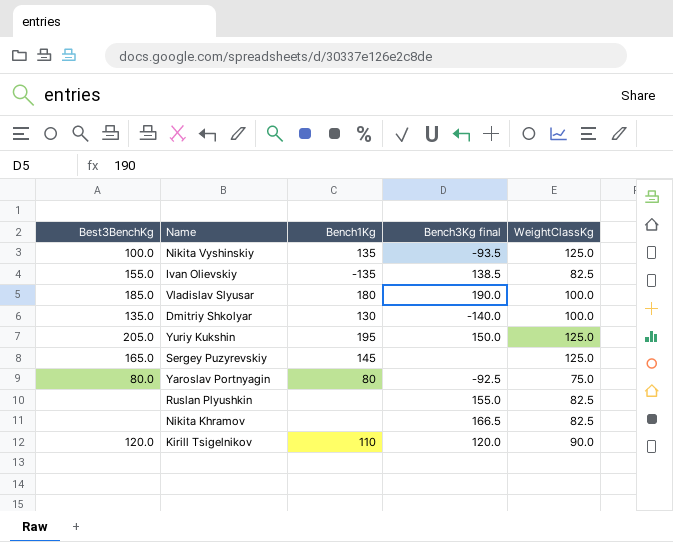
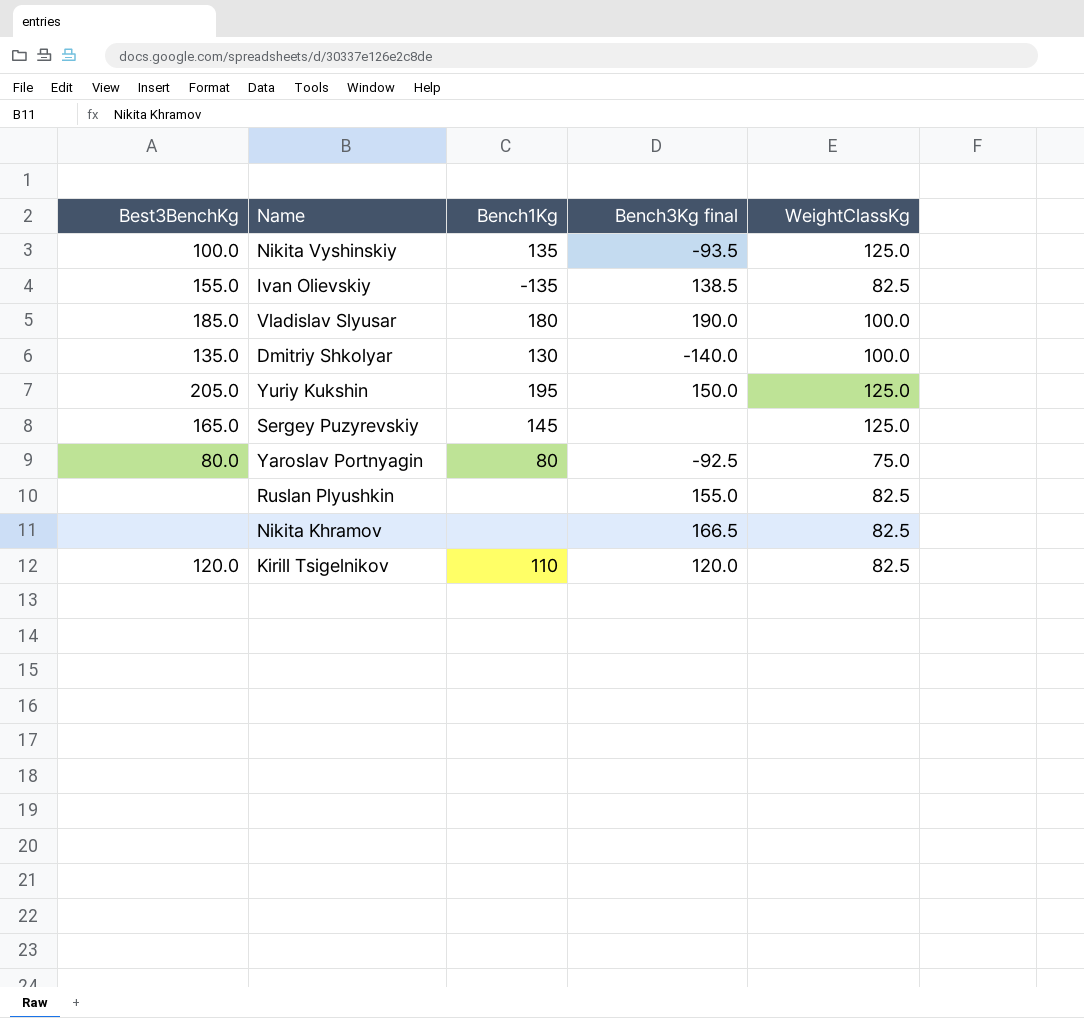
Kirill Tsigelnikov | WeightClassKg: 90.0 -> 82.5

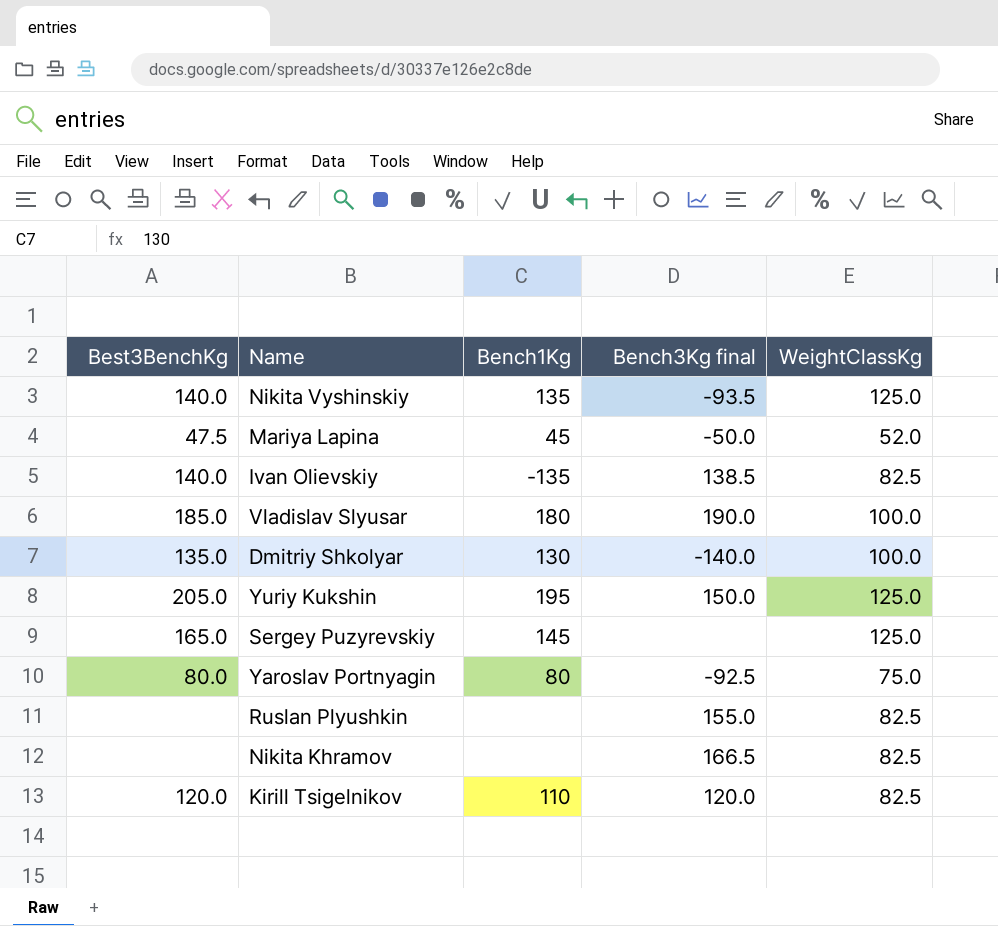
Nikita Vyshinskiy | Best3BenchKg: 100.0 -> 140.0
row Mariya Lapina: none -> 47.5 | 45 | -50.0 | 52.0
Ivan Olievskiy | Best3BenchKg: 155.0 -> 140.0

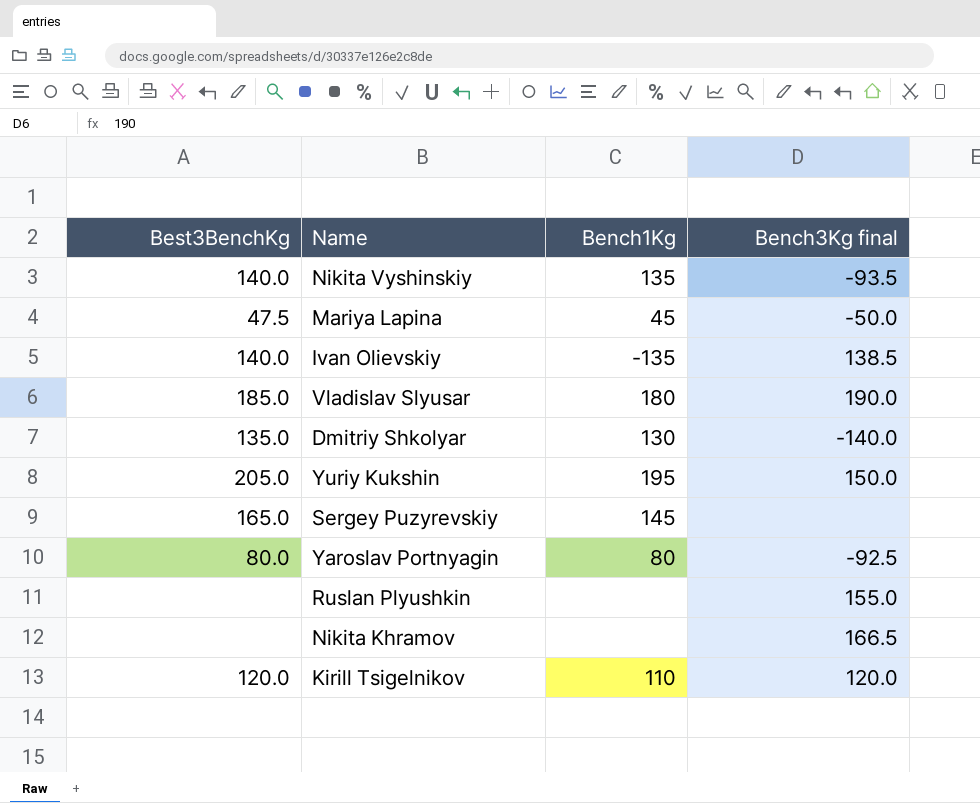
column WeightClassKg | position: 5 -> none

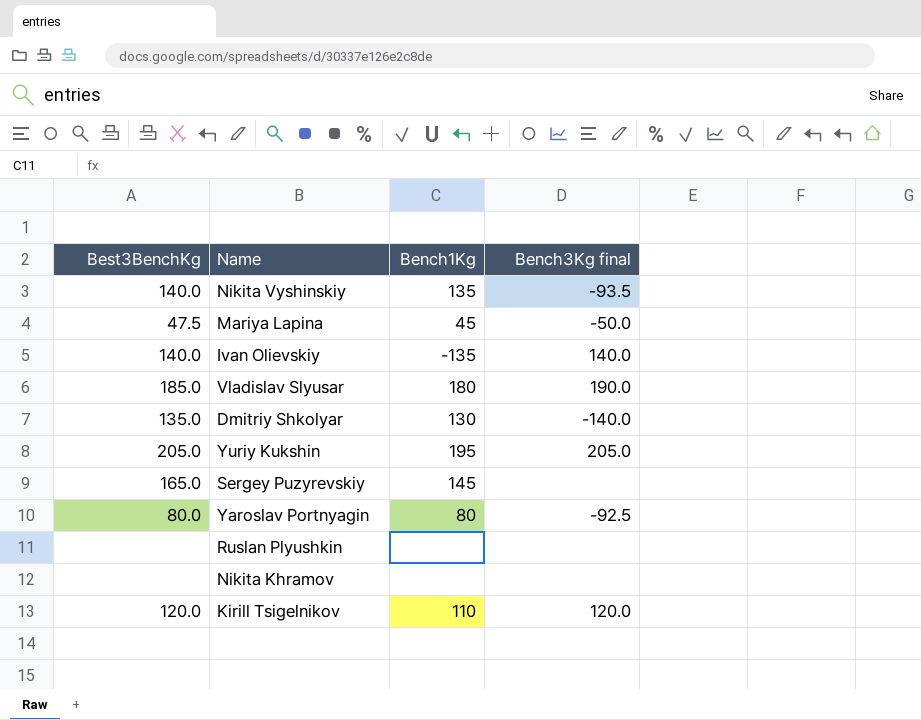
Ivan Olievskiy | Bench3Kg final: 138.5 -> 140.0
Yuriy Kukshin | Bench3Kg final: 150.0 -> 205.0
Ruslan Plyushkin | Bench3Kg final: 155.0 -> none
Nikita Khramov | Bench3Kg final: 166.5 -> none

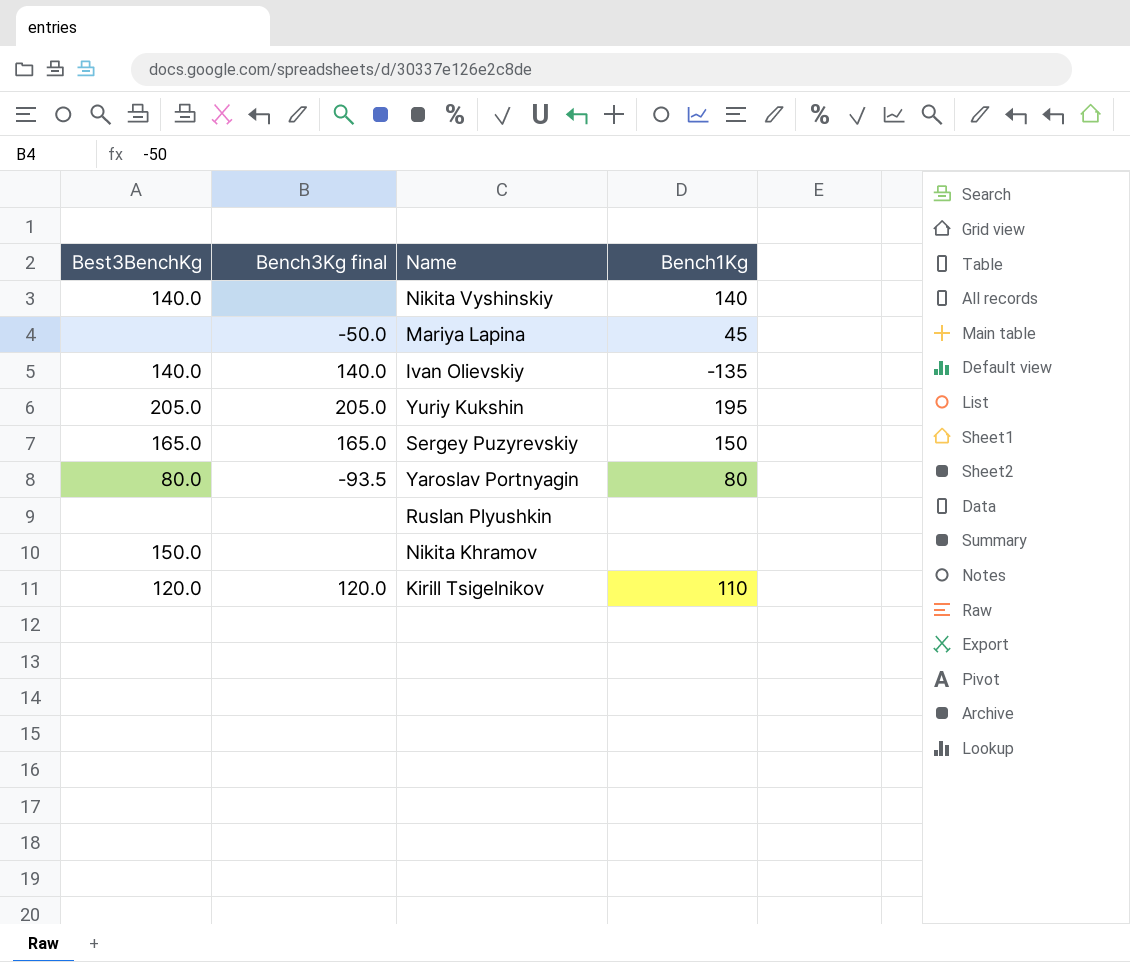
column Bench3Kg final | position: 4 -> 2
row Vladislav Slyusar: 185.0 | 180 | 190.0 -> none
row Dmitriy Shkolyar: 135.0 | 130 | -140.0 -> none
Nikita Vyshinskiy | Bench3Kg final: -93.5 -> none
Nikita Vyshinskiy | Bench1Kg: 135 -> 140
Mariya Lapina | Best3BenchKg: 47.5 -> none
Sergey Puzyrevskiy | Bench3Kg final: none -> 165.0
Sergey Puzyrevskiy | Bench1Kg: 145 -> 150
Yaroslav Portnyagin | Bench3Kg final: -92.5 -> -93.5
Nikita Khramov | Best3BenchKg: none -> 150.0

